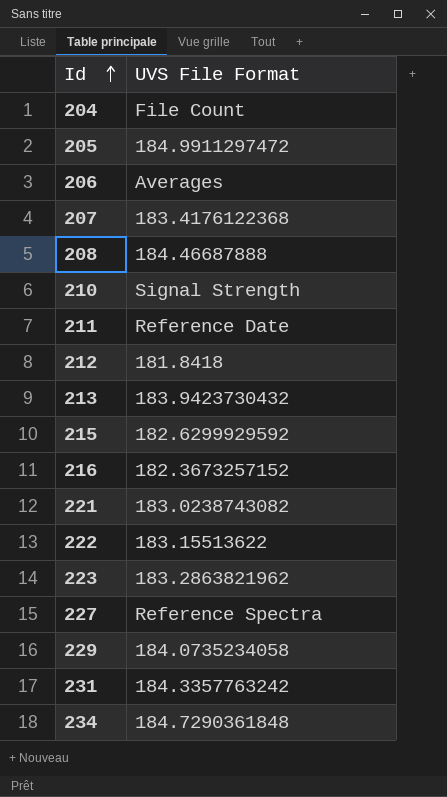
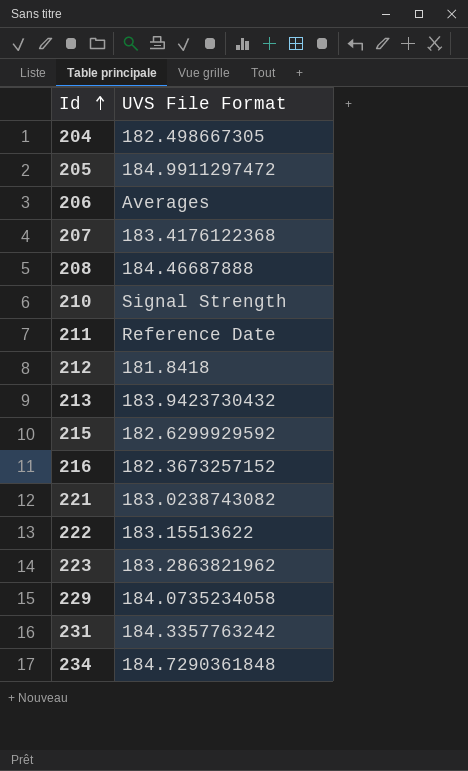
row 227: Reference Spectra -> none
204 | UVS File Format: File Count -> 182.498667305

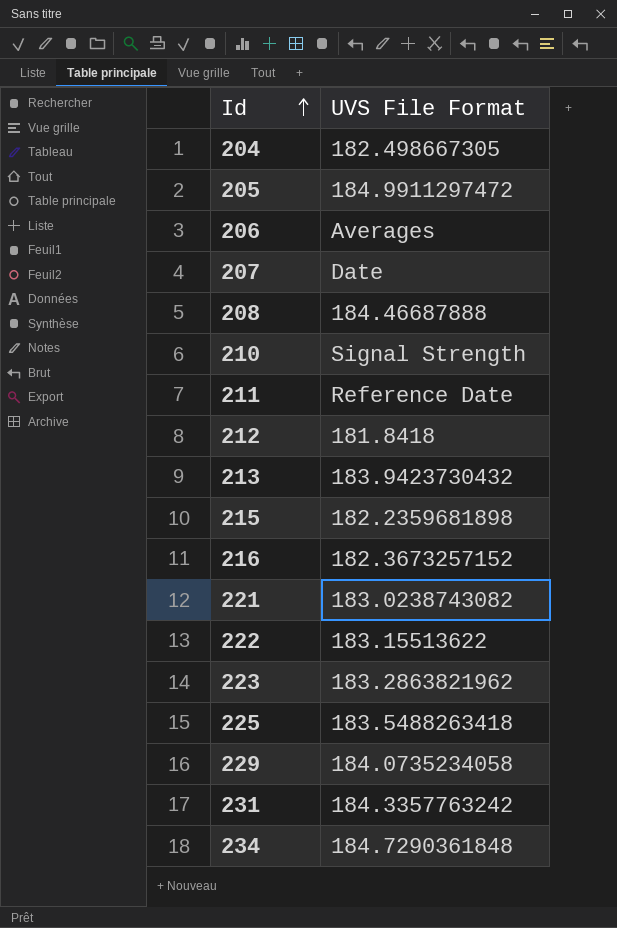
207 | UVS File Format: 183.4176122368 -> Date
215 | UVS File Format: 182.6299929592 -> 182.2359681898
row 225: none -> 183.5488263418

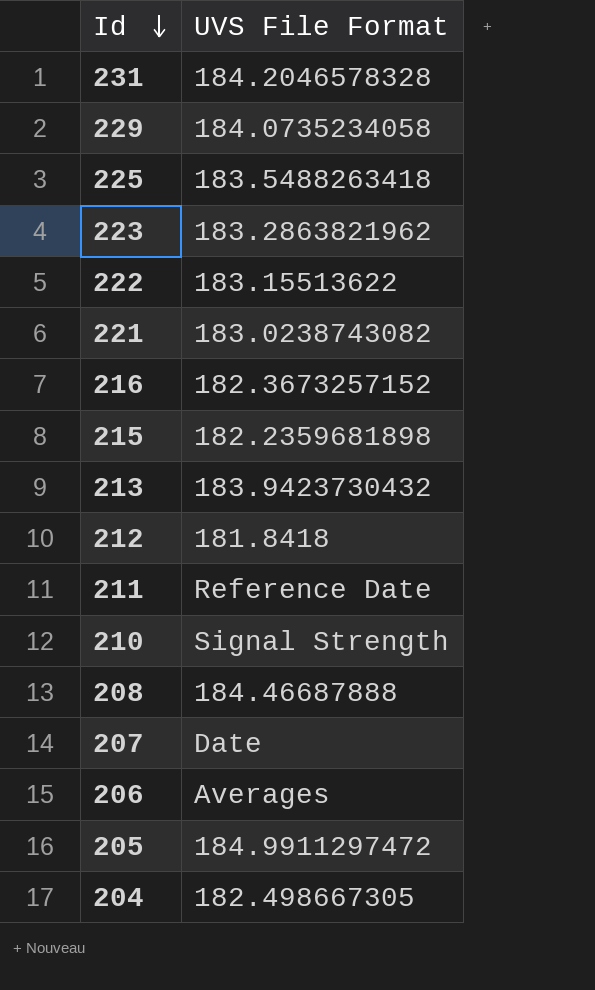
row order: Id ascending -> Id descending
row 234: 184.7290361848 -> none
231 | UVS File Format: 184.3357763242 -> 184.2046578328

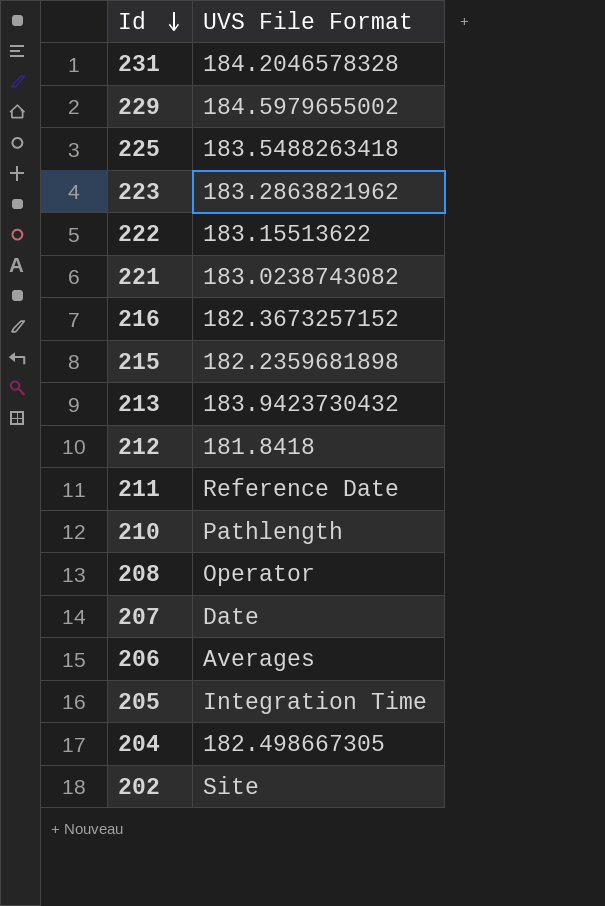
229 | UVS File Format: 184.0735234058 -> 184.5979655002
210 | UVS File Format: Signal Strength -> Pathlength
208 | UVS File Format: 184.46687888 -> Operator
205 | UVS File Format: 184.9911297472 -> Integration Time
row 202: none -> Site

